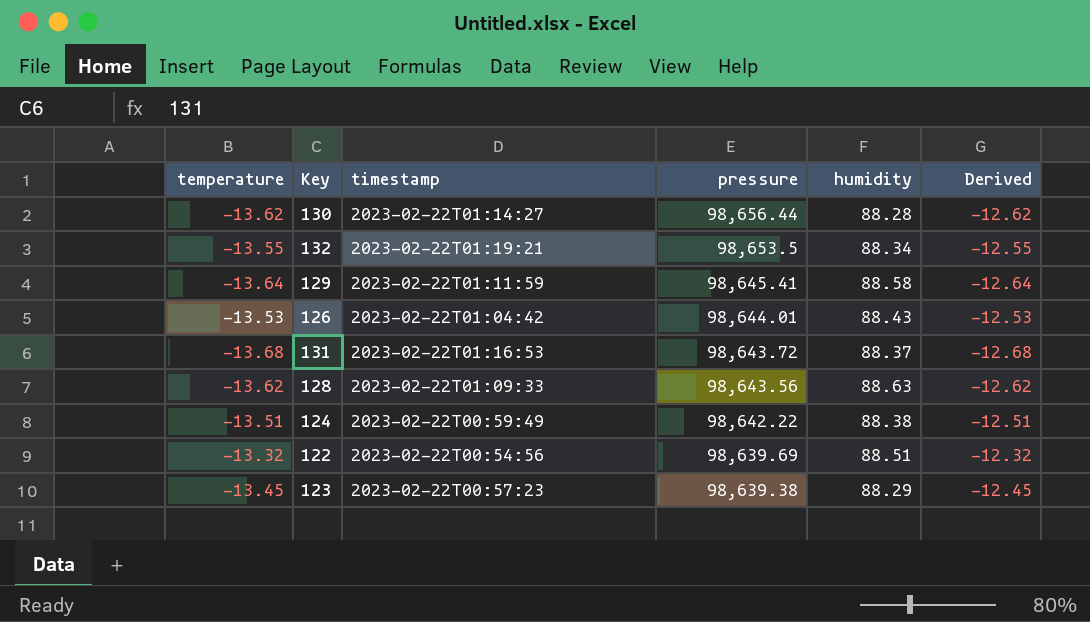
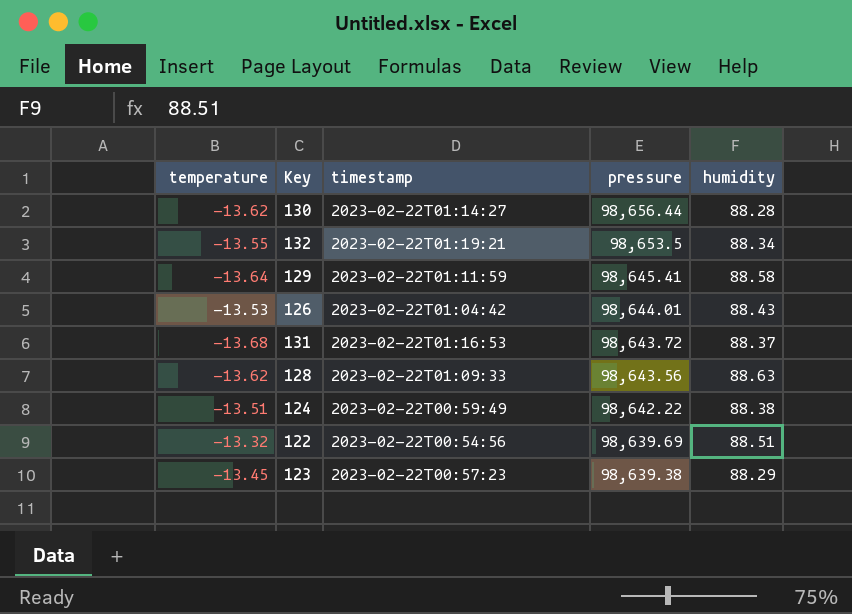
column Derived | formula: [temperature] + 1 -> none

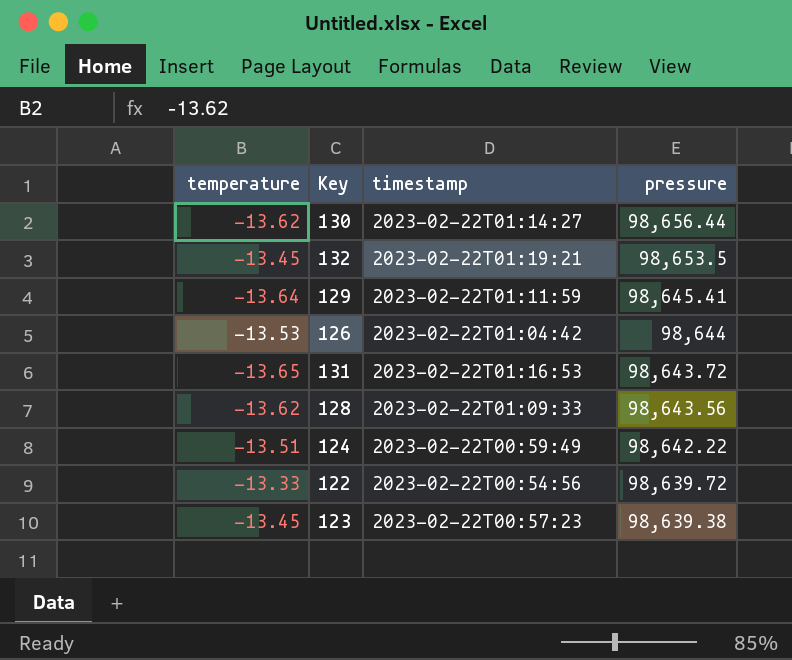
column humidity | position: 5 -> none
132 | temperature: -13.55 -> -13.45
126 | pressure: 98,644.01 -> 98,644
131 | temperature: -13.68 -> -13.65
122 | temperature: -13.32 -> -13.33
122 | pressure: 98,639.69 -> 98,639.72

